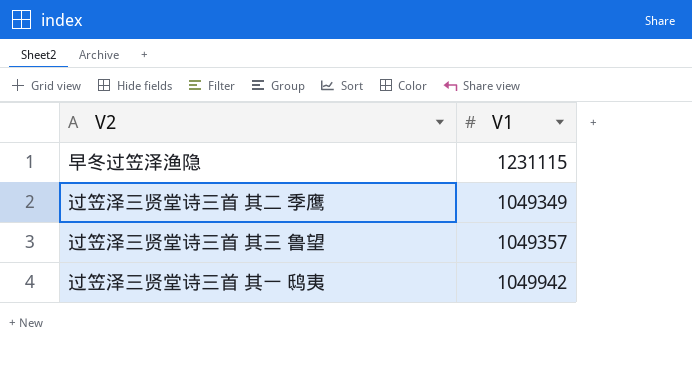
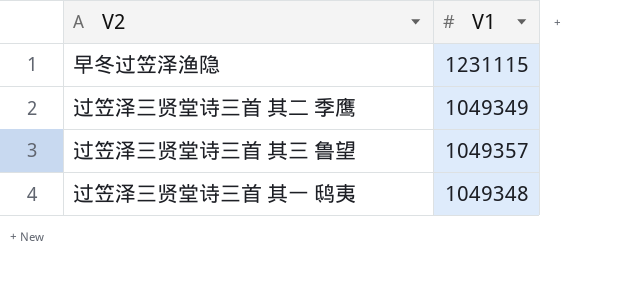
过笠泽三贤堂诗三首 其一 鸱夷 | V1: 1049942 -> 1049348

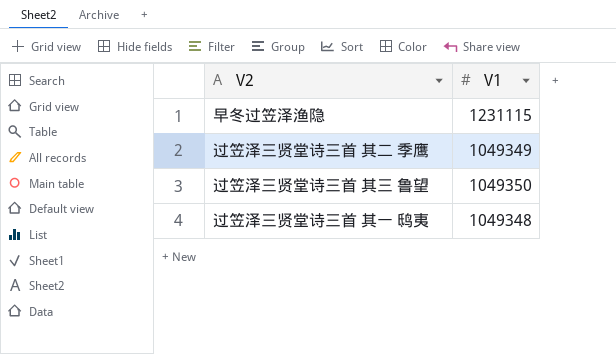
过笠泽三贤堂诗三首 其三 鲁望 | V1: 1049357 -> 1049350

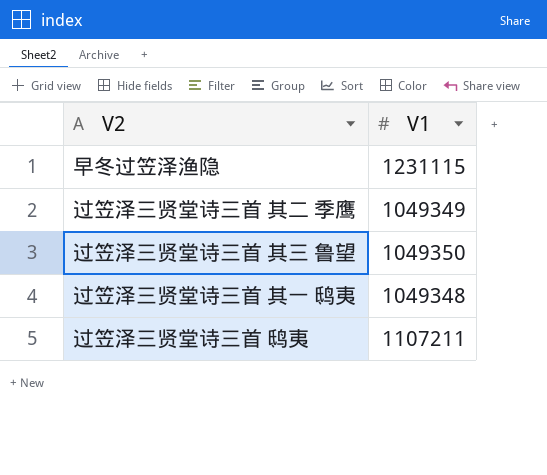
row 过笠泽三贤堂诗三首 鸱夷: none -> 1107211

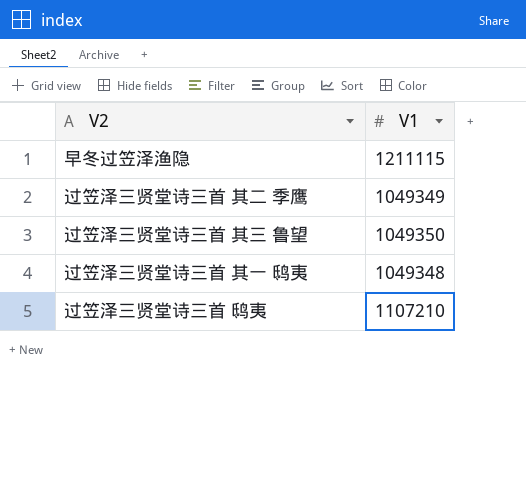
早冬过笠泽渔隐 | V1: 1231115 -> 1211115
过笠泽三贤堂诗三首 鸱夷 | V1: 1107211 -> 1107210

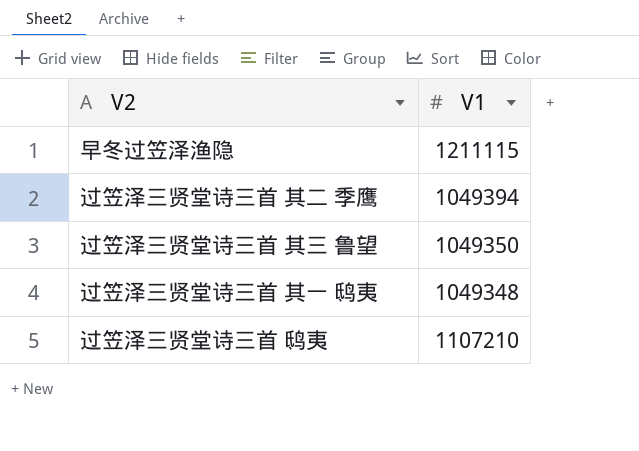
过笠泽三贤堂诗三首 其二 季鹰 | V1: 1049349 -> 1049394

